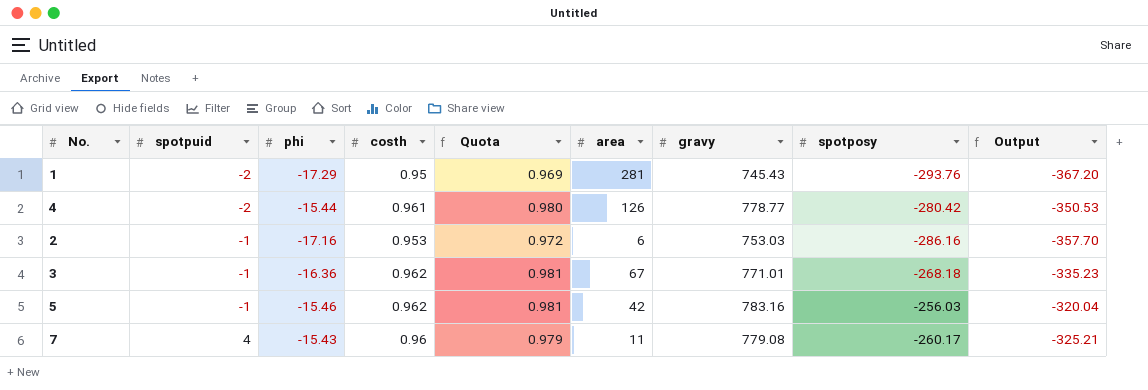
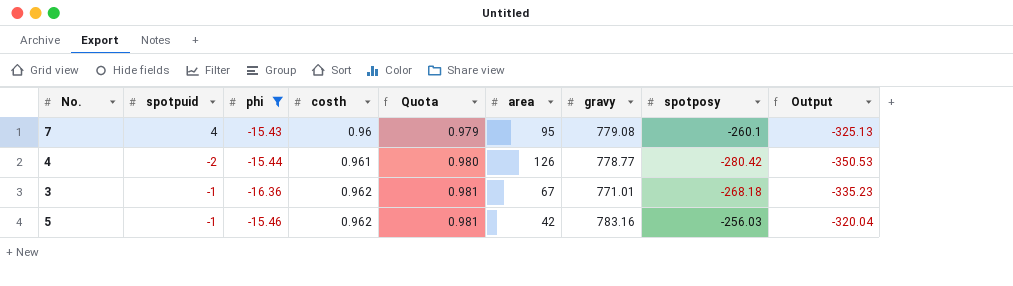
filter: none -> phi >= -16.36
row order: spotpuid ascending -> costh ascending
7 | area: 11 -> 95
7 | spotposy: -260.17 -> -260.1
7 | Output: -325.21 -> -325.13

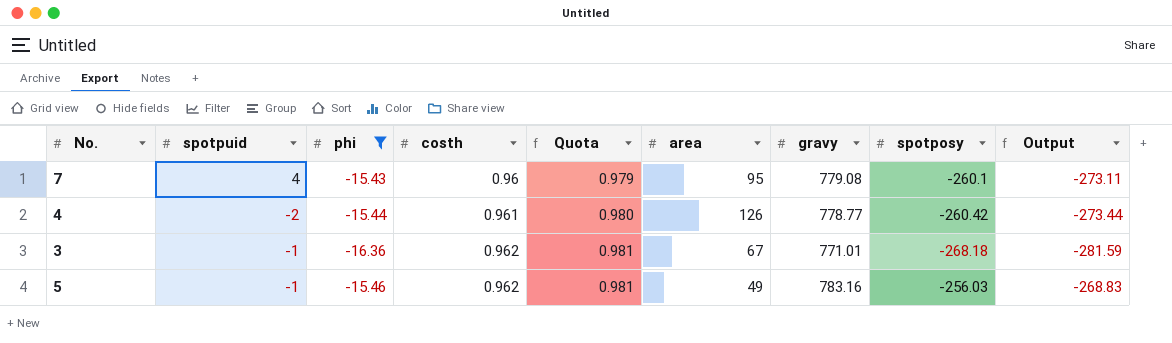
column Output | formula: [spotposy] * 1.25 -> [spotposy] * 1.05
4 | spotposy: -280.42 -> -260.42
5 | area: 42 -> 49

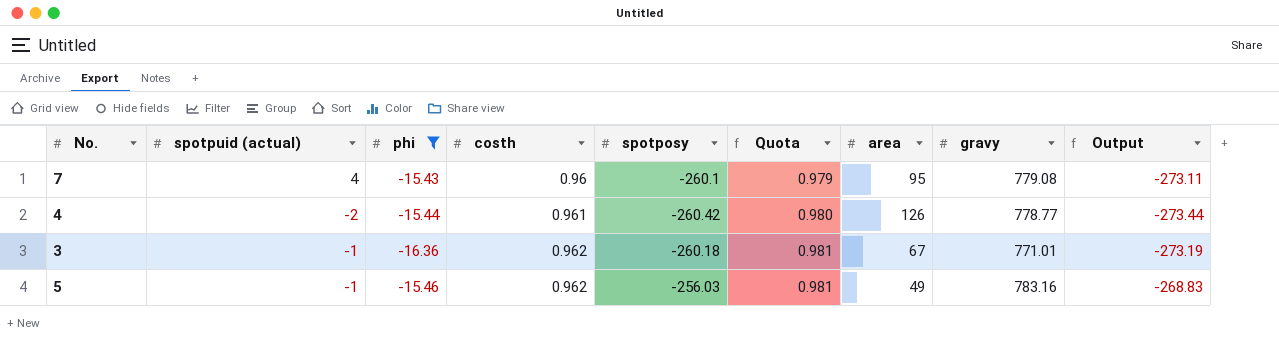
column name: spotpuid -> spotpuid (actual)
column spotposy | position: 8 -> 5
3 | spotposy: -268.18 -> -260.18
3 | Output: -281.59 -> -273.19

